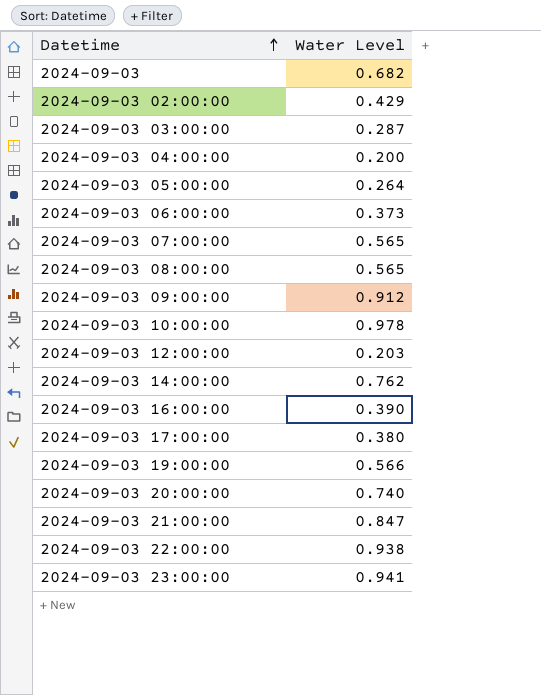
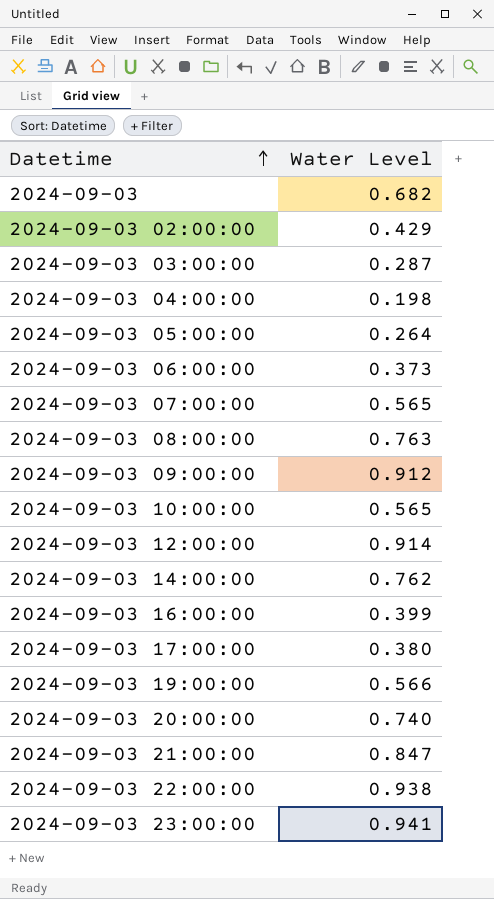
2024-09-03 04:00:00 | Water Level: 0.200 -> 0.198
2024-09-03 08:00:00 | Water Level: 0.565 -> 0.763
2024-09-03 10:00:00 | Water Level: 0.978 -> 0.565
2024-09-03 12:00:00 | Water Level: 0.203 -> 0.914
2024-09-03 16:00:00 | Water Level: 0.390 -> 0.399

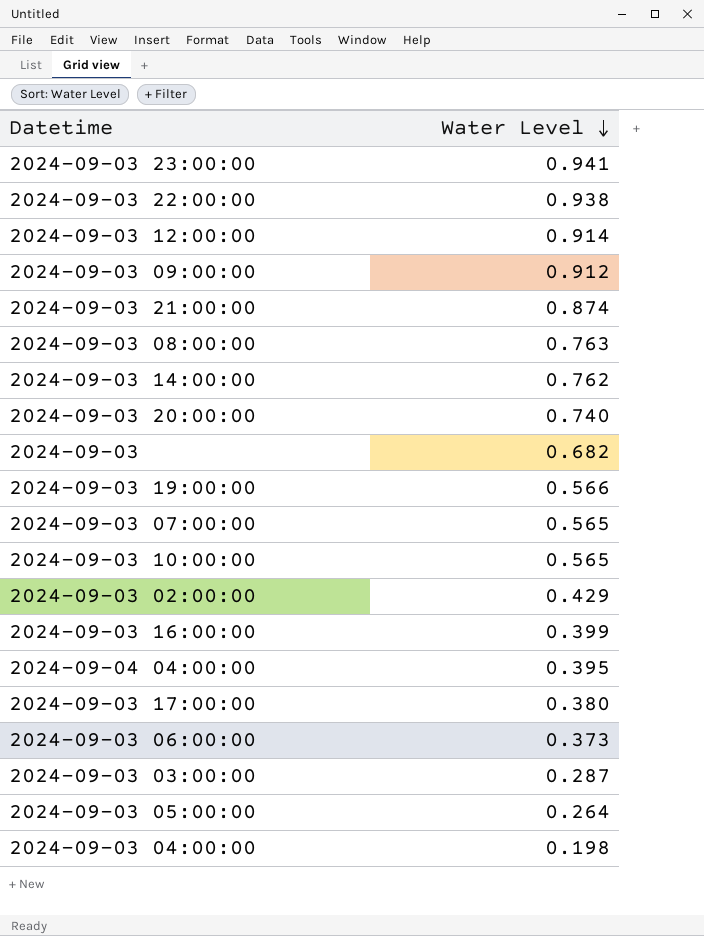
row order: Datetime ascending -> Water Level descending
2024-09-03 21:00:00 | Water Level: 0.847 -> 0.874
row 2024-09-04 04:00:00: none -> 0.395

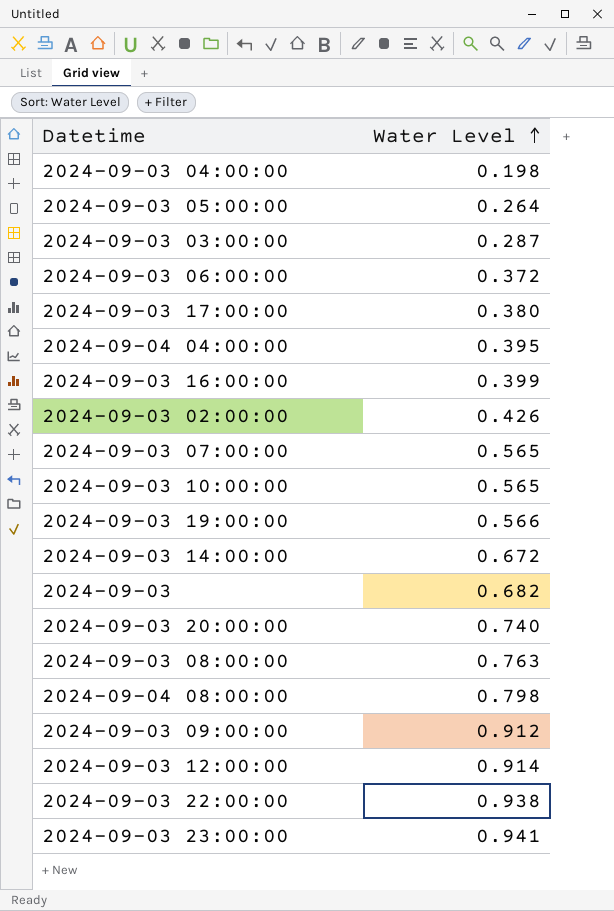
row order: Water Level descending -> Water Level ascending
row 2024-09-03 21:00:00: 0.874 -> none
2024-09-03 06:00:00 | Water Level: 0.373 -> 0.372
2024-09-03 02:00:00 | Water Level: 0.429 -> 0.426
2024-09-03 14:00:00 | Water Level: 0.762 -> 0.672
row 2024-09-04 08:00:00: none -> 0.798

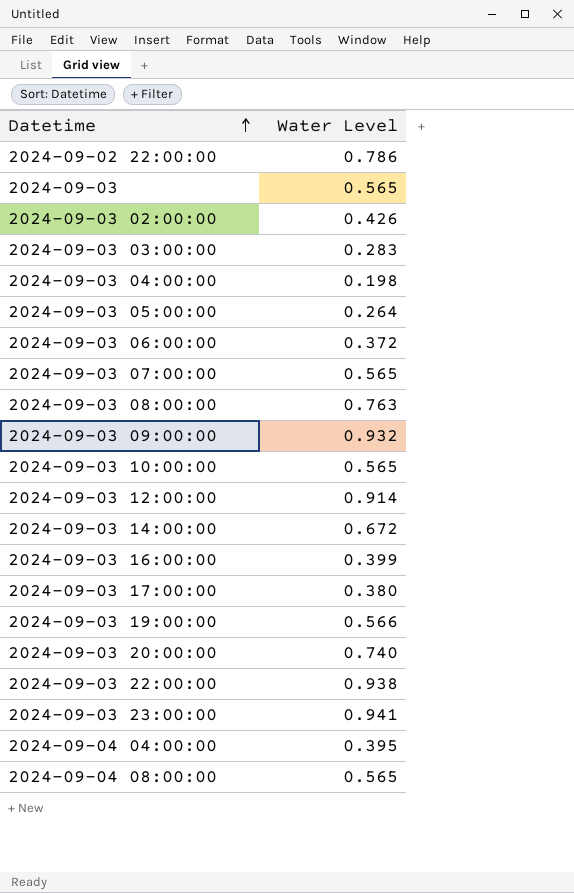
row order: Water Level ascending -> Datetime ascending
row 2024-09-02 22:00:00: none -> 0.786
2024-09-03 | Water Level: 0.682 -> 0.565
2024-09-03 03:00:00 | Water Level: 0.287 -> 0.283
2024-09-03 09:00:00 | Water Level: 0.912 -> 0.932
2024-09-04 08:00:00 | Water Level: 0.798 -> 0.565

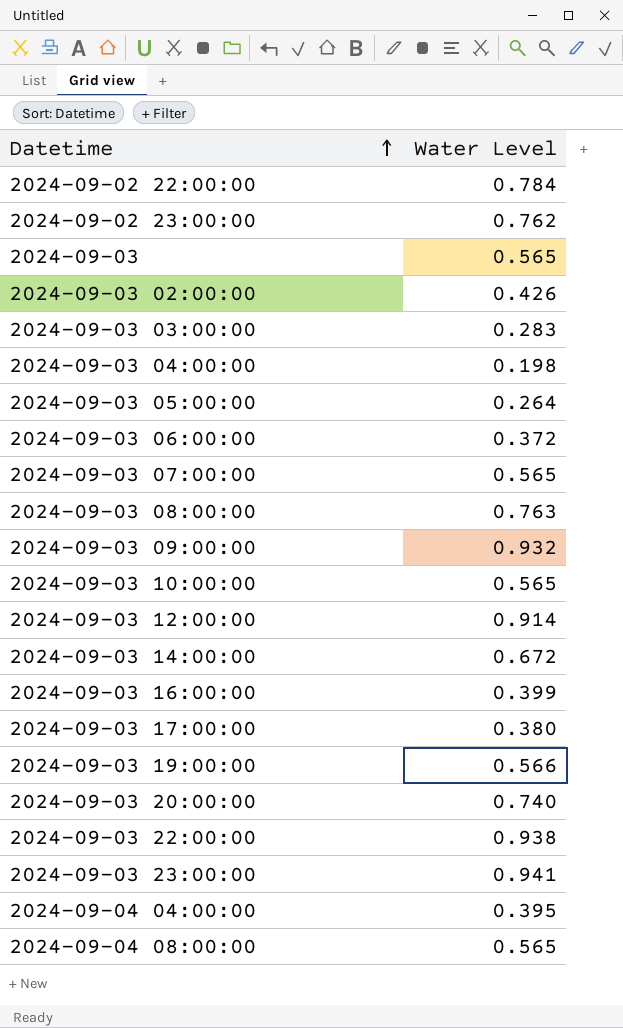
2024-09-02 22:00:00 | Water Level: 0.786 -> 0.784
row 2024-09-02 23:00:00: none -> 0.762

